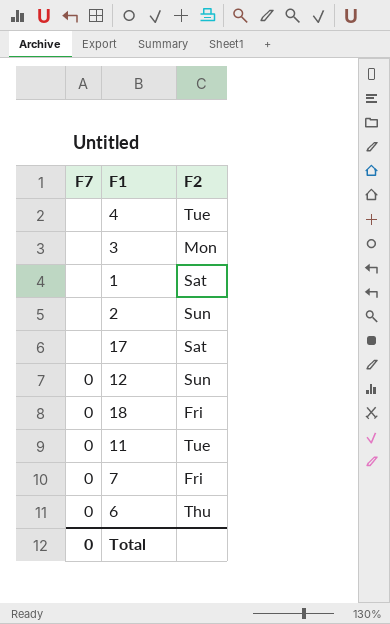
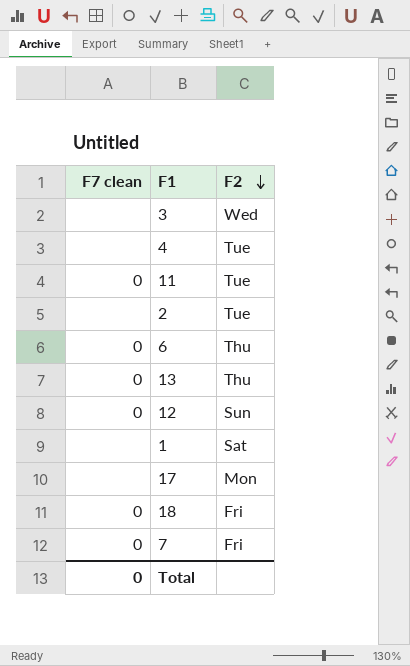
row order: none -> F2 descending
column name: F7 -> F7 clean
3 | F2: Mon -> Wed
2 | F2: Sun -> Tue
row 13: none -> 0 | Thu
17 | F2: Sat -> Mon

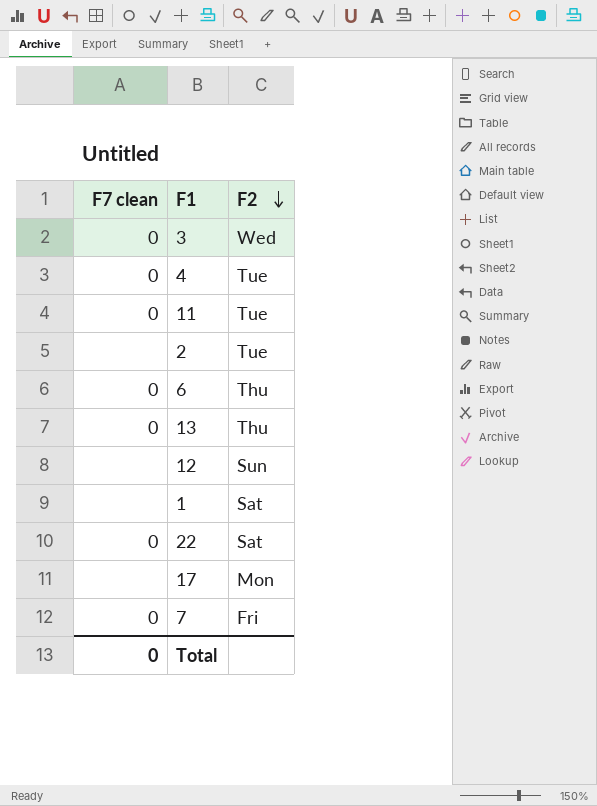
row 18: 0 | Fri -> none
3 | F7 clean: none -> 0
4 | F7 clean: none -> 0
12 | F7 clean: 0 -> none
row 22: none -> 0 | Sat

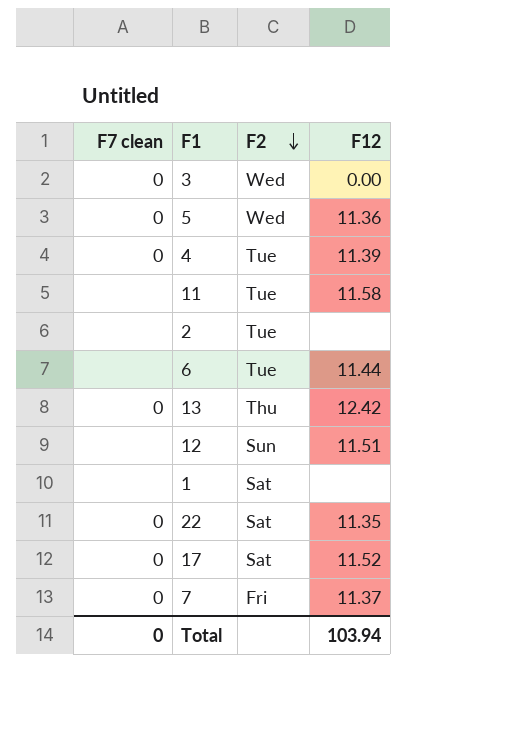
column F12 | position: none -> 4
row 5: none -> 0 | Wed | 11.36
11 | F7 clean: 0 -> none
6 | F7 clean: 0 -> none
6 | F2: Thu -> Tue
17 | F7 clean: none -> 0
17 | F2: Mon -> Sat

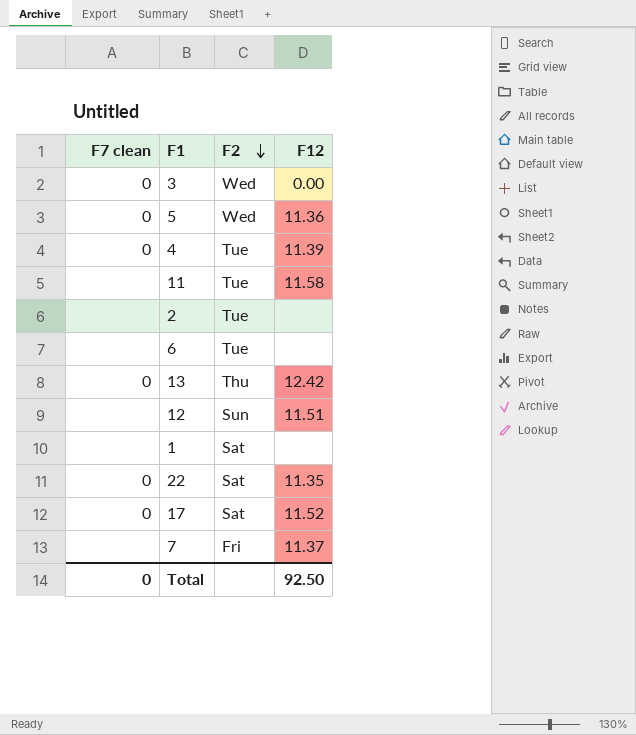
6 | F12: 11.44 -> none
7 | F7 clean: 0 -> none
Total | F12: 103.94 -> 92.50

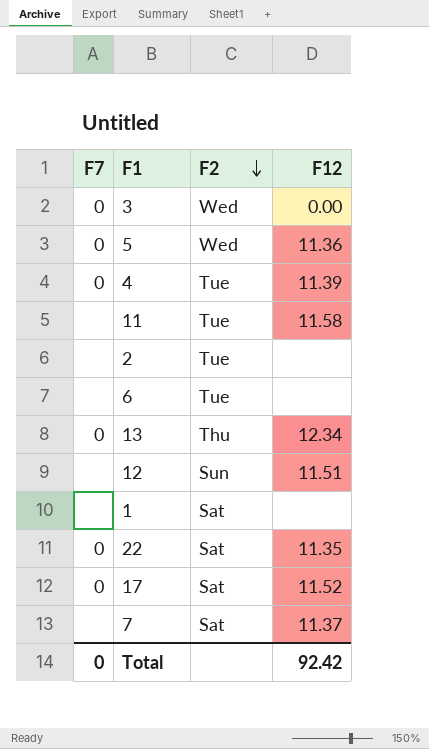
column name: F7 clean -> F7
13 | F12: 12.42 -> 12.34
7 | F2: Fri -> Sat
Total | F12: 92.50 -> 92.42

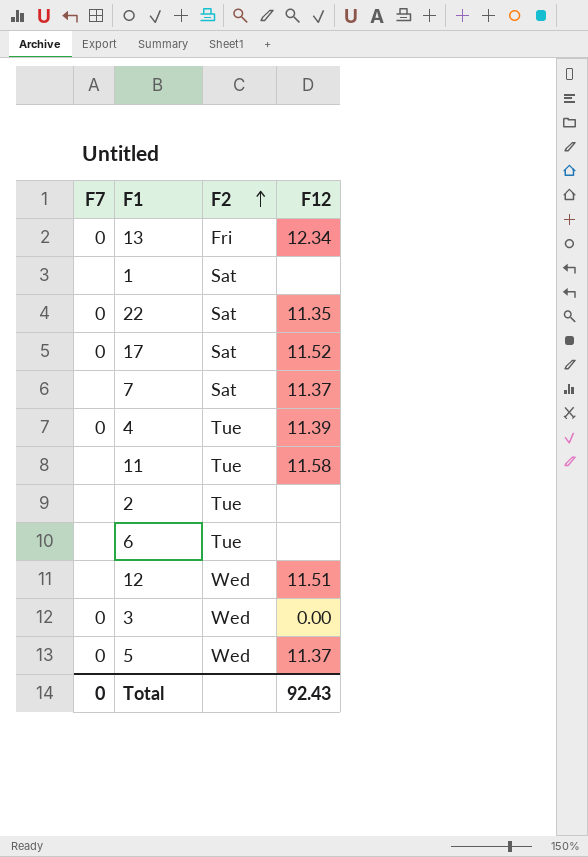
row order: F2 descending -> F2 ascending
13 | F2: Thu -> Fri
12 | F2: Sun -> Wed
5 | F12: 11.36 -> 11.37
Total | F12: 92.42 -> 92.43

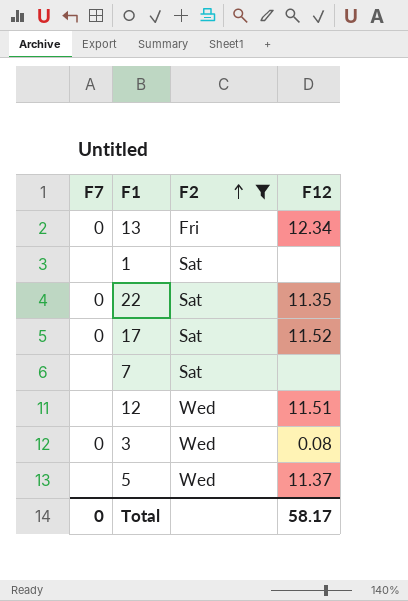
filter: none -> F2 != Tue
7 | F12: 11.37 -> none
3 | F12: 0.00 -> 0.08
5 | F7: 0 -> none
Total | F12: 92.43 -> 58.17

